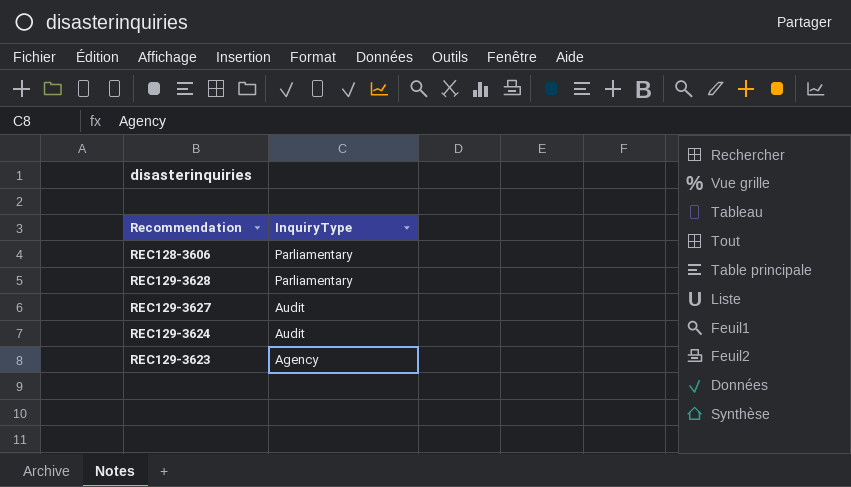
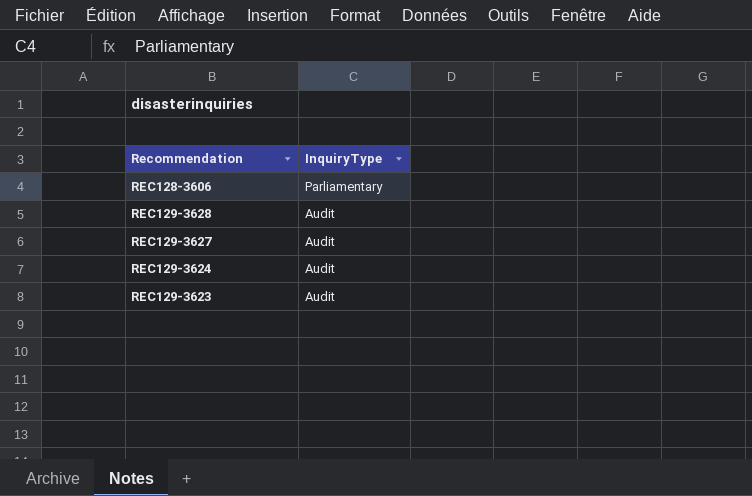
REC129-3628 | InquiryType: Parliamentary -> Audit
REC129-3623 | InquiryType: Agency -> Audit

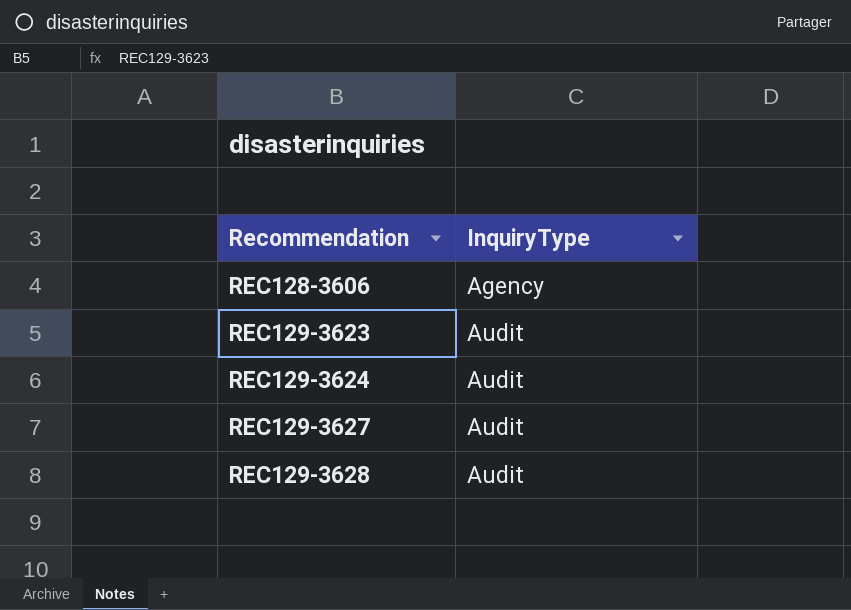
row order: InquiryType descending -> Recommendation ascending
REC128-3606 | InquiryType: Parliamentary -> Agency

